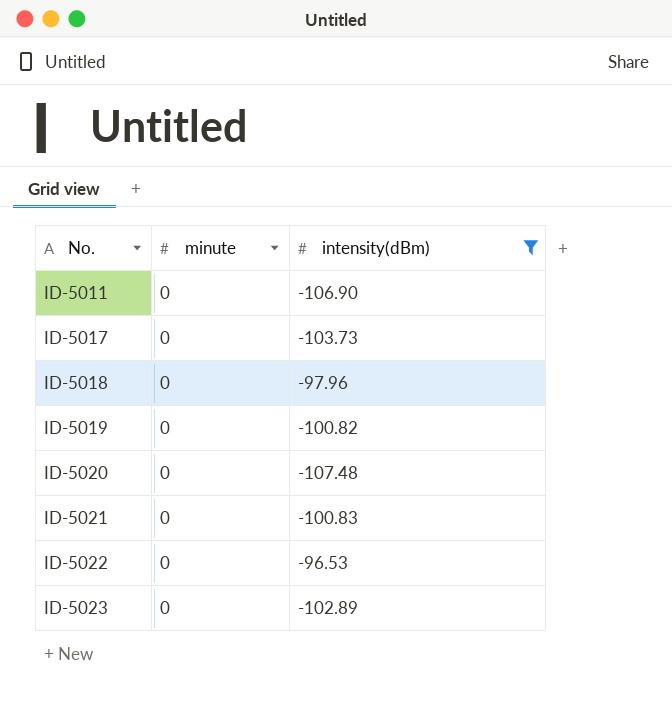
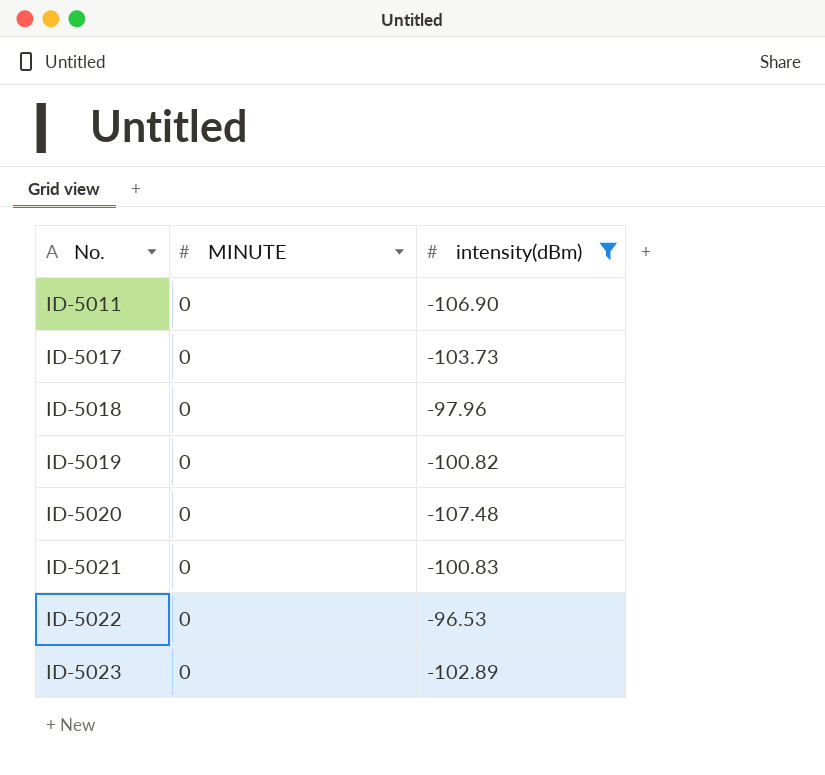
column name: minute -> MINUTE

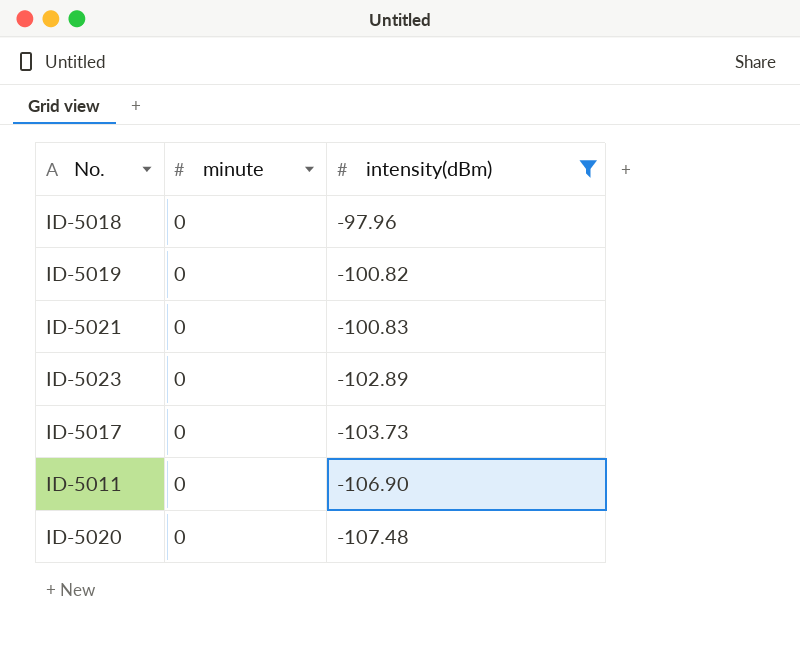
row order: No. ascending -> intensity(dBm) descending
column name: MINUTE -> minute
row ID-5022: 0 | -96.53 -> none

